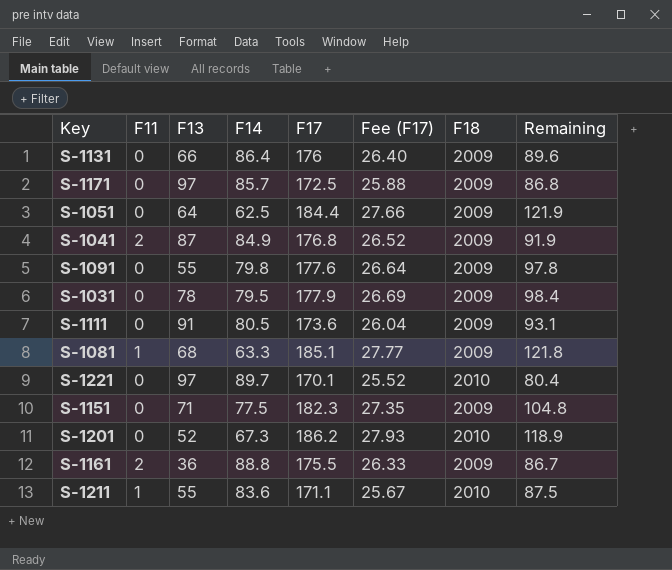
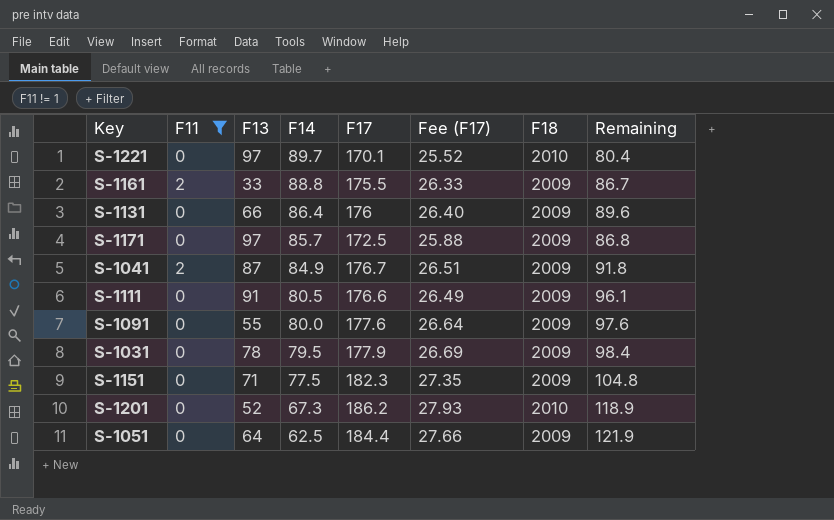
filter: none -> F11 != 1
row order: none -> F14 descending
S-1161 | F13: 36 -> 33
S-1041 | F17: 176.8 -> 176.7
S-1041 | Fee (F17): 26.52 -> 26.51
S-1041 | Remaining: 91.9 -> 91.8
S-1111 | F17: 173.6 -> 176.6
S-1111 | Fee (F17): 26.04 -> 26.49
S-1111 | Remaining: 93.1 -> 96.1
S-1091 | F14: 79.8 -> 80.0
S-1091 | Remaining: 97.8 -> 97.6

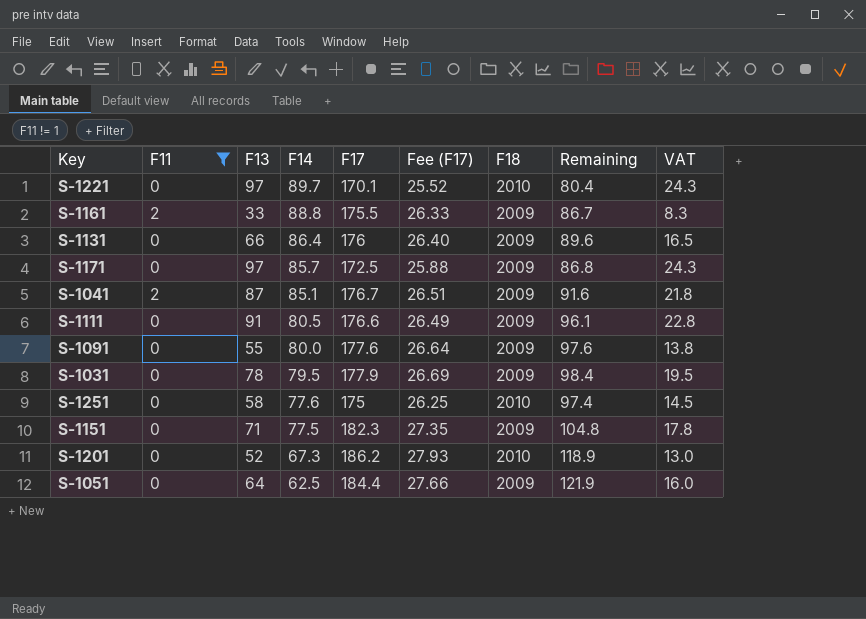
column VAT | formula: none -> [F13] * 0.25
S-1041 | F14: 84.9 -> 85.1
S-1041 | Remaining: 91.8 -> 91.6
row S-1251: none -> 0 | 58 | 77.6 | 175 | 26.25 | 2010 | 97.4 | 14.5

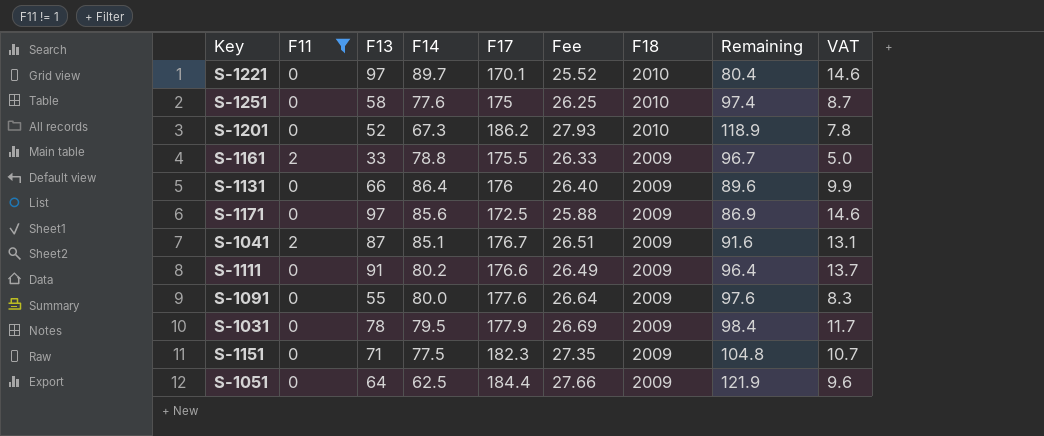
row order: F14 descending -> F18 descending
column name: Fee (F17) -> Fee
column VAT | formula: [F13] * 0.25 -> [F13] * 0.15
S-1161 | F14: 88.8 -> 78.8
S-1161 | Remaining: 86.7 -> 96.7
S-1171 | F14: 85.7 -> 85.6
S-1171 | Remaining: 86.8 -> 86.9
S-1111 | F14: 80.5 -> 80.2
S-1111 | Remaining: 96.1 -> 96.4

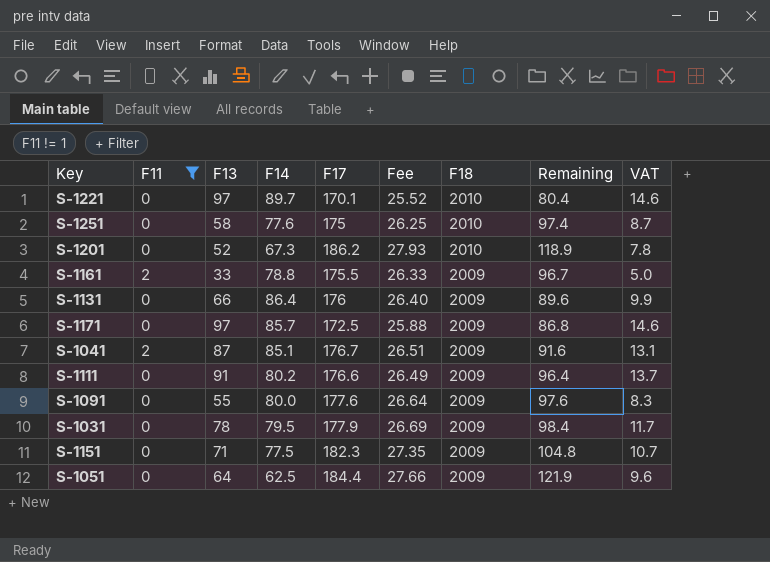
S-1171 | F14: 85.6 -> 85.7
S-1171 | Remaining: 86.9 -> 86.8

